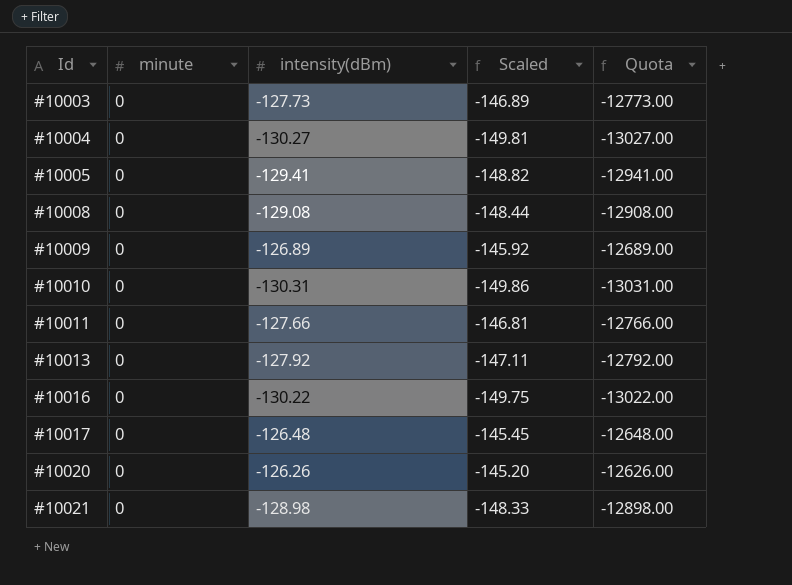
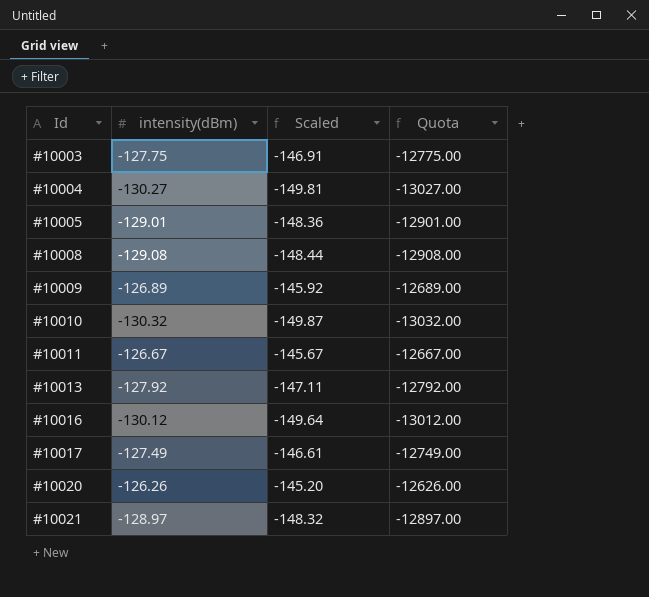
column minute | position: 2 -> none
#10003 | intensity(dBm): -127.73 -> -127.75
#10003 | Scaled: -146.89 -> -146.91
#10003 | Quota: -12773.00 -> -12775.00
#10005 | intensity(dBm): -129.41 -> -129.01
#10005 | Scaled: -148.82 -> -148.36
#10005 | Quota: -12941.00 -> -12901.00
#10010 | intensity(dBm): -130.31 -> -130.32
#10010 | Scaled: -149.86 -> -149.87
#10010 | Quota: -13031.00 -> -13032.00
#10011 | intensity(dBm): -127.66 -> -126.67
#10011 | Scaled: -146.81 -> -145.67
#10011 | Quota: -12766.00 -> -12667.00
#10016 | intensity(dBm): -130.22 -> -130.12
#10016 | Scaled: -149.75 -> -149.64
#10016 | Quota: -13022.00 -> -13012.00
#10017 | intensity(dBm): -126.48 -> -127.49
#10017 | Scaled: -145.45 -> -146.61
#10017 | Quota: -12648.00 -> -12749.00
#10021 | intensity(dBm): -128.98 -> -128.97
#10021 | Scaled: -148.33 -> -148.32
#10021 | Quota: -12898.00 -> -12897.00

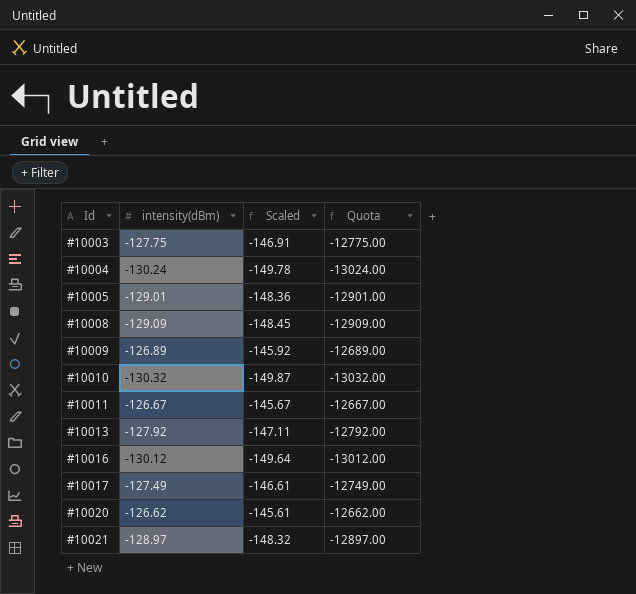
#10004 | intensity(dBm): -130.27 -> -130.24
#10004 | Scaled: -149.81 -> -149.78
#10004 | Quota: -13027.00 -> -13024.00
#10008 | intensity(dBm): -129.08 -> -129.09
#10008 | Scaled: -148.44 -> -148.45
#10008 | Quota: -12908.00 -> -12909.00
#10020 | intensity(dBm): -126.26 -> -126.62
#10020 | Scaled: -145.20 -> -145.61
#10020 | Quota: -12626.00 -> -12662.00

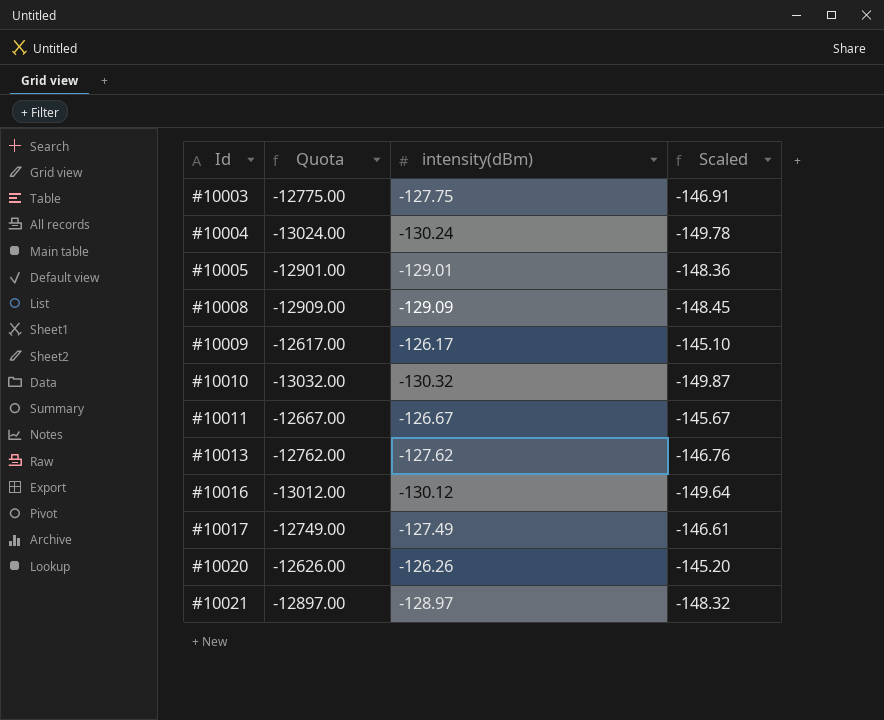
column Quota | position: 4 -> 2
#10009 | Quota: -12689.00 -> -12617.00
#10009 | intensity(dBm): -126.89 -> -126.17
#10009 | Scaled: -145.92 -> -145.10
#10013 | Quota: -12792.00 -> -12762.00
#10013 | intensity(dBm): -127.92 -> -127.62
#10013 | Scaled: -147.11 -> -146.76
#10020 | Quota: -12662.00 -> -12626.00
#10020 | intensity(dBm): -126.62 -> -126.26
#10020 | Scaled: -145.61 -> -145.20

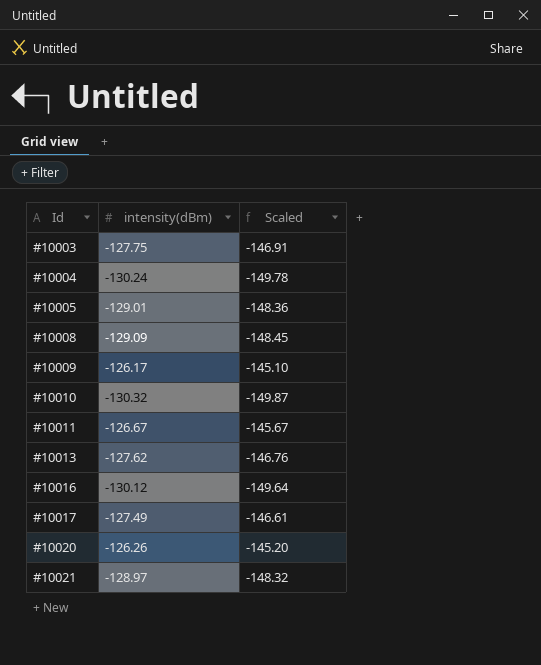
column Quota | formula: [intensity(dBm)] * 100 -> none

